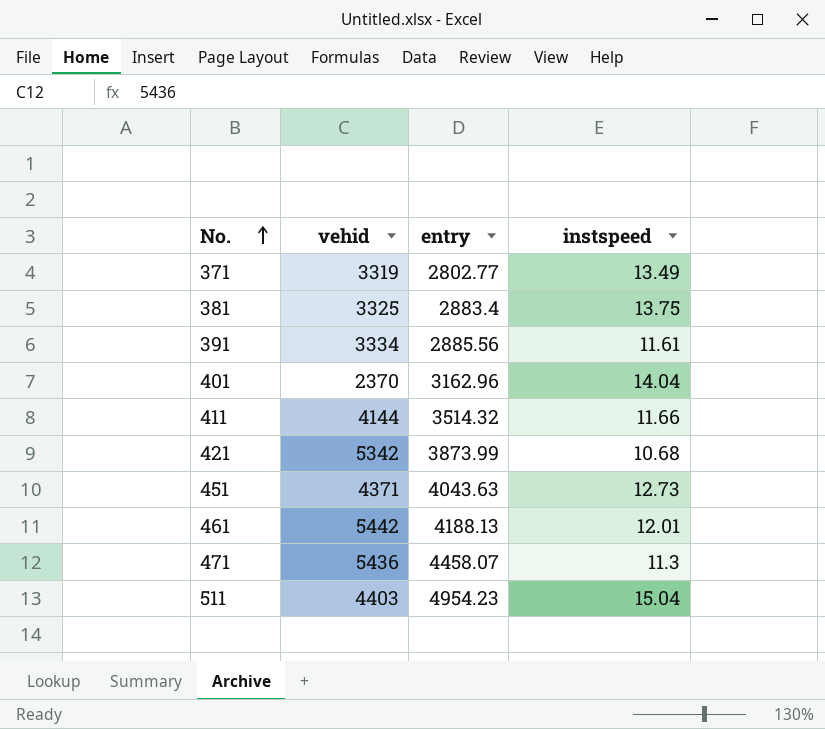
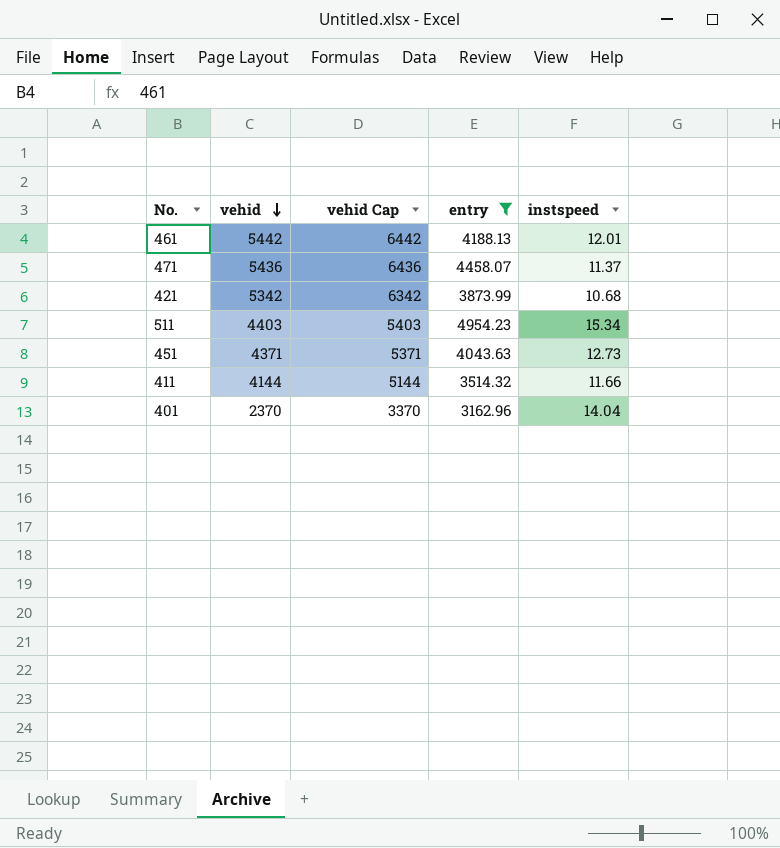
filter: none -> entry >= 3162.96
row order: No. ascending -> vehid descending
column vehid Cap | formula: none -> [vehid] + 1000
471 | instspeed: 11.3 -> 11.37
511 | instspeed: 15.04 -> 15.34

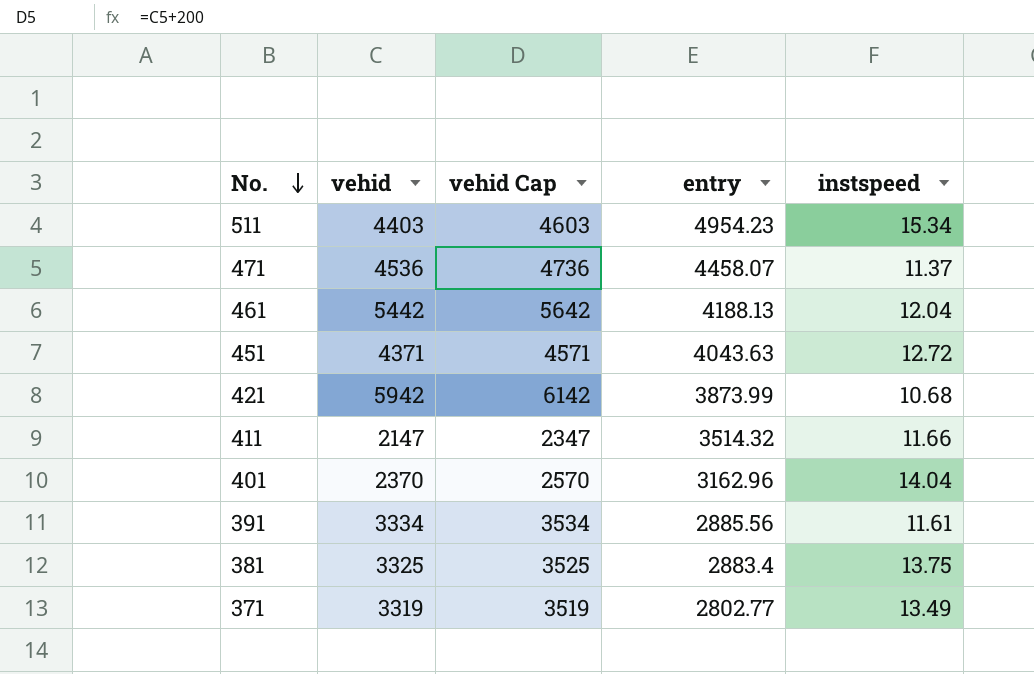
filter: entry >= 3162.96 -> none
row order: vehid descending -> No. descending
column vehid Cap | formula: [vehid] + 1000 -> [vehid] + 200
471 | vehid: 5436 -> 4536
461 | instspeed: 12.01 -> 12.04
451 | instspeed: 12.73 -> 12.72
421 | vehid: 5342 -> 5942
411 | vehid: 4144 -> 2147

